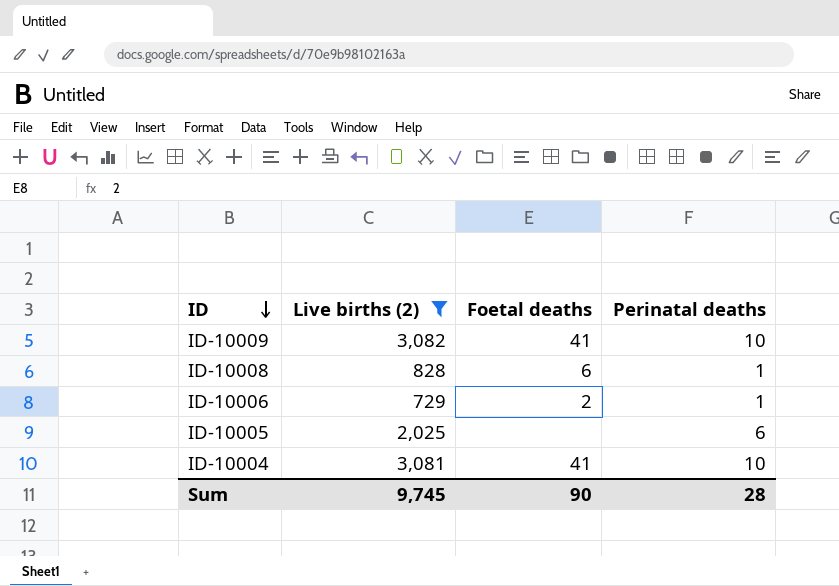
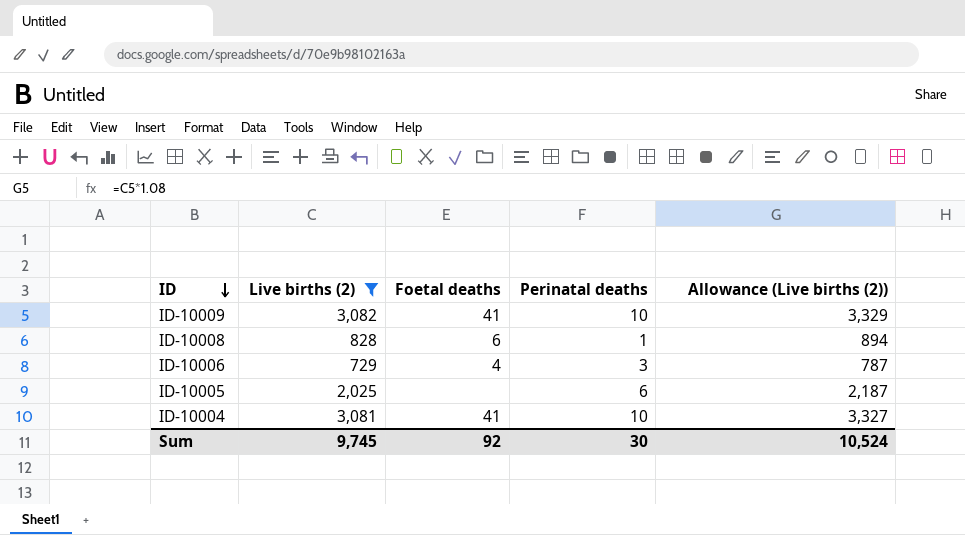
column Allowance (Live births (2)) | formula: none -> [Live births (2)] * 1.08
ID-10006 | Foetal deaths: 2 -> 4
ID-10006 | Perinatal deaths: 1 -> 3
Sum | Foetal deaths: 90 -> 92
Sum | Perinatal deaths: 28 -> 30

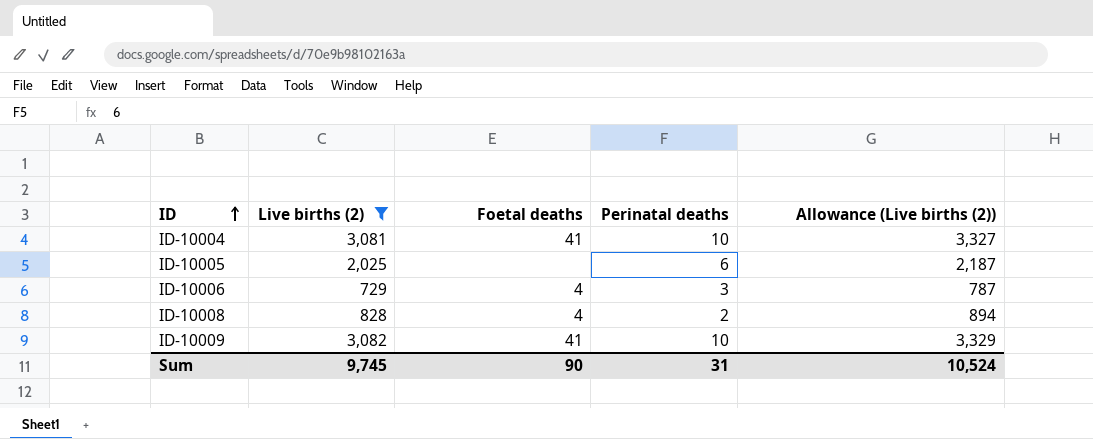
row order: ID descending -> ID ascending
ID-10008 | Foetal deaths: 6 -> 4
ID-10008 | Perinatal deaths: 1 -> 2
Sum | Foetal deaths: 92 -> 90
Sum | Perinatal deaths: 30 -> 31

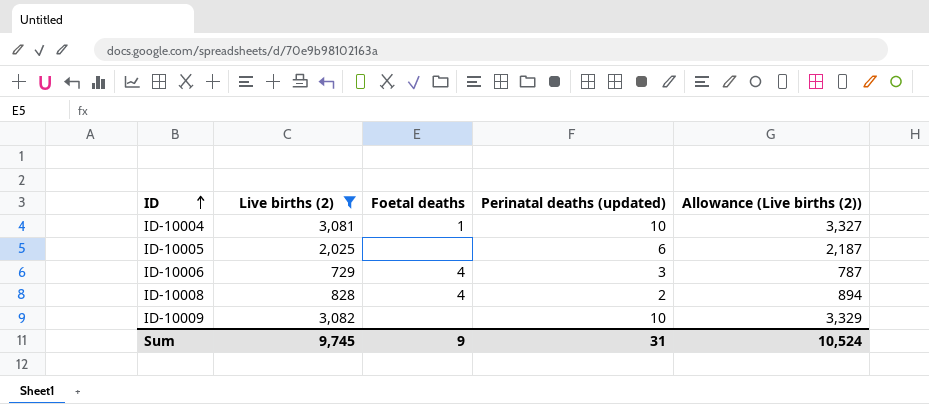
column name: Perinatal deaths -> Perinatal deaths (updated)
ID-10004 | Foetal deaths: 41 -> 1
ID-10009 | Foetal deaths: 41 -> none
Sum | Foetal deaths: 90 -> 9

